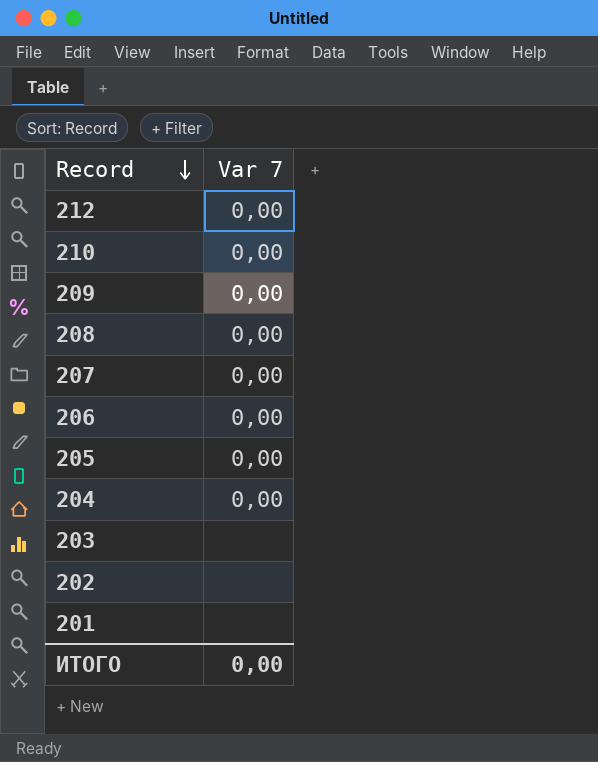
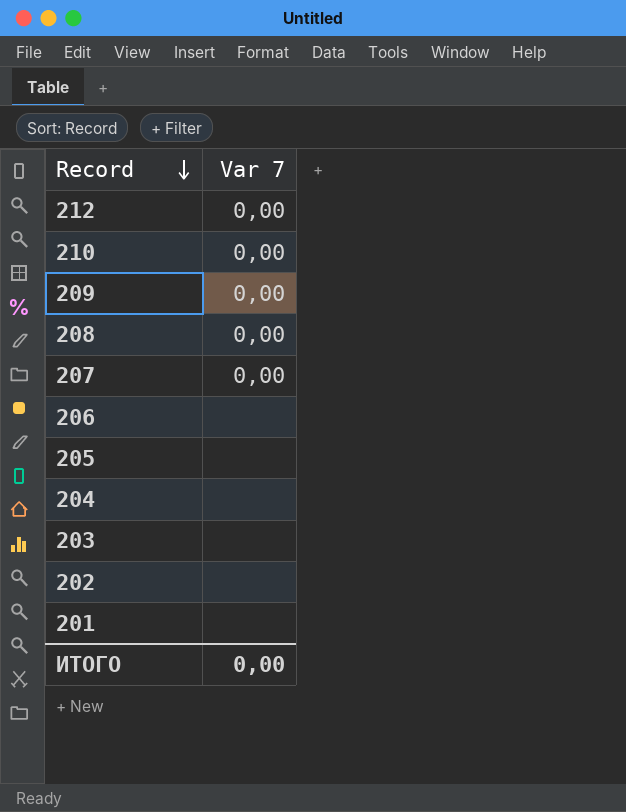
206 | Var 7: 0,00 -> none
205 | Var 7: 0,00 -> none
204 | Var 7: 0,00 -> none

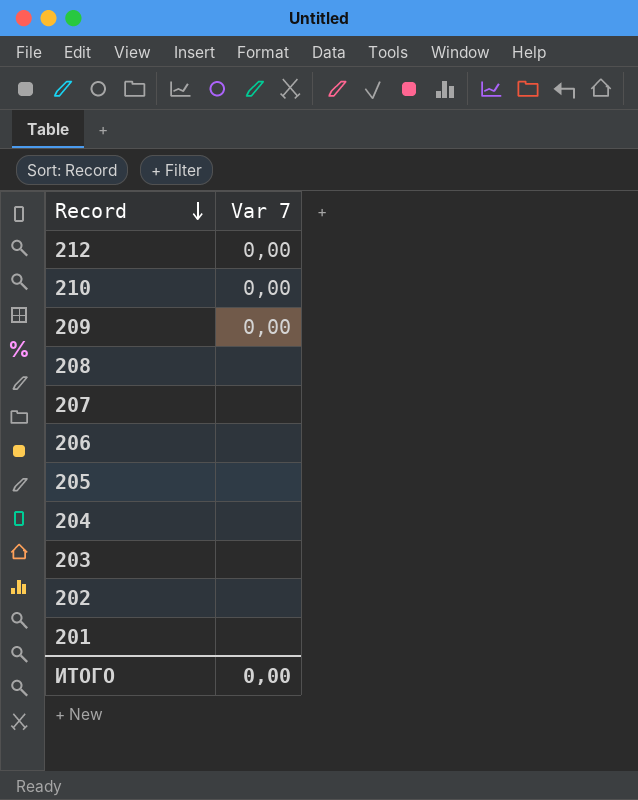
208 | Var 7: 0,00 -> none
207 | Var 7: 0,00 -> none

